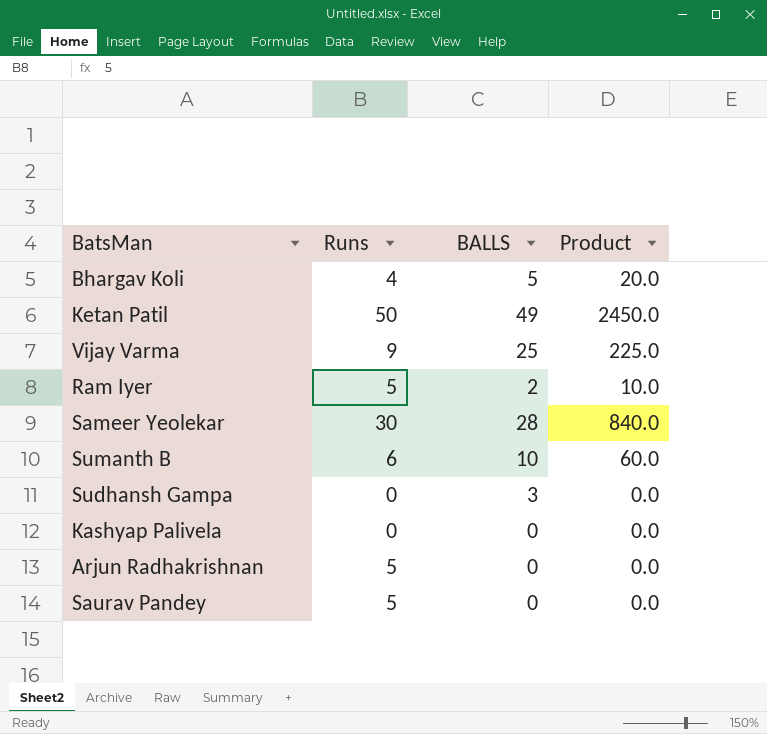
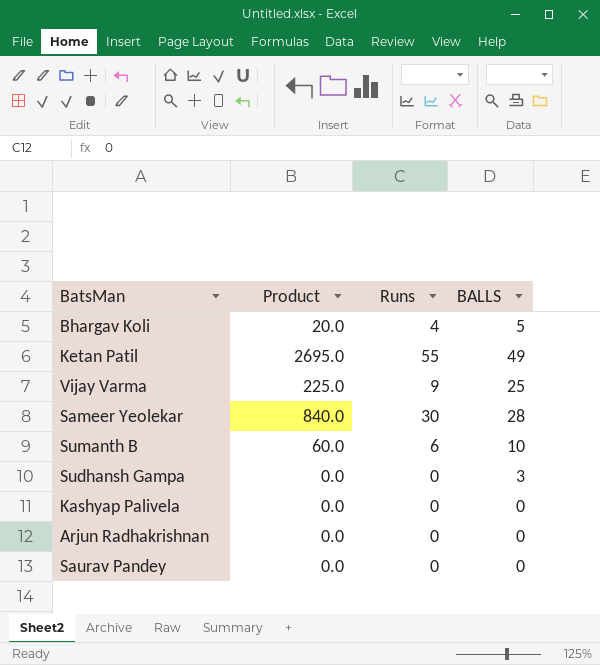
column Product | position: 4 -> 2
row Ram Iyer: 5 | 2 | 10.0 -> none
Ketan Patil | Product: 2450.0 -> 2695.0
Ketan Patil | Runs: 50 -> 55
Arjun Radhakrishnan | Runs: 5 -> 0
Saurav Pandey | Runs: 5 -> 0

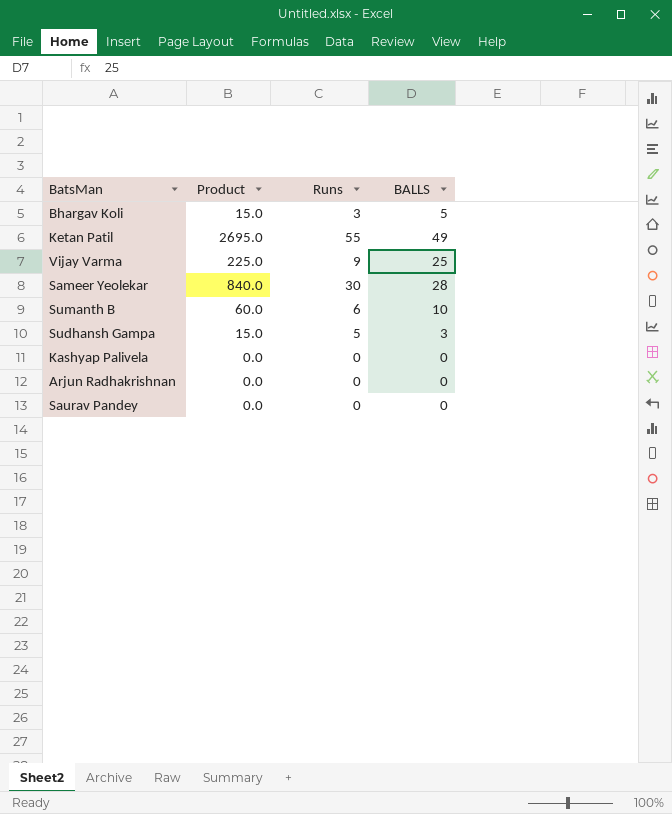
Bhargav Koli | Product: 20.0 -> 15.0
Bhargav Koli | Runs: 4 -> 3
Sudhansh Gampa | Product: 0.0 -> 15.0
Sudhansh Gampa | Runs: 0 -> 5

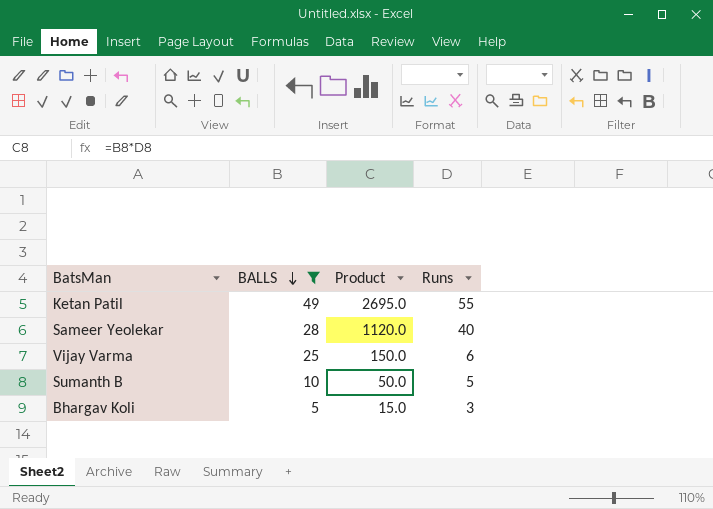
filter: none -> BALLS >= 5
row order: none -> BALLS descending
column BALLS | position: 4 -> 2
Sameer Yeolekar | Product: 840.0 -> 1120.0
Sameer Yeolekar | Runs: 30 -> 40
Vijay Varma | Product: 225.0 -> 150.0
Vijay Varma | Runs: 9 -> 6
Sumanth B | Product: 60.0 -> 50.0
Sumanth B | Runs: 6 -> 5

